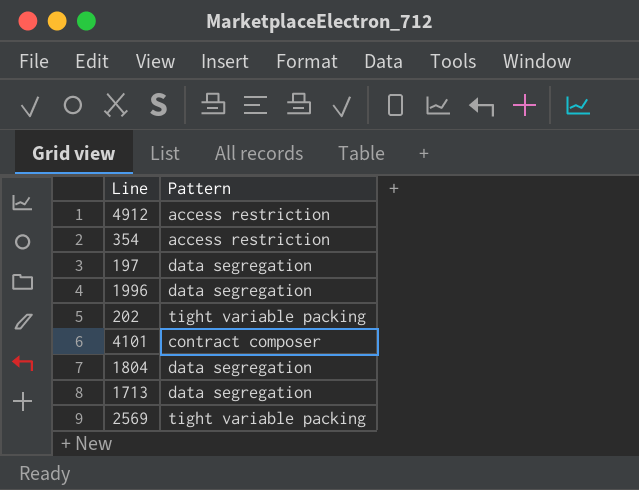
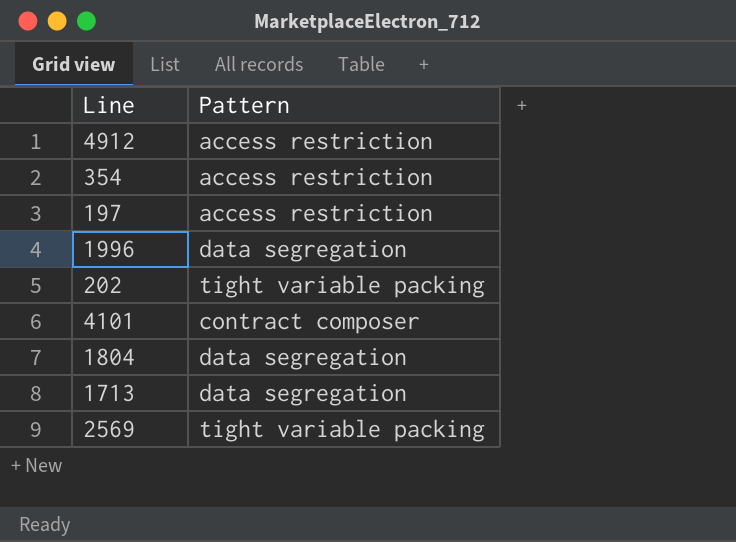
197 | Pattern: data segregation -> access restriction

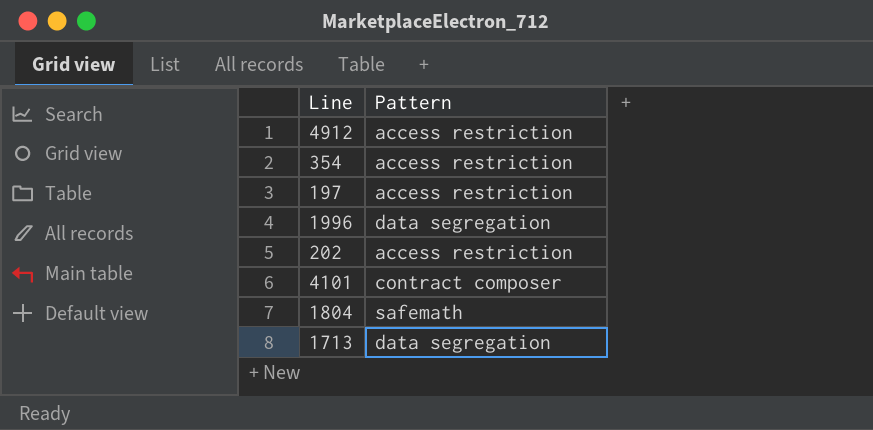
row 2569: tight variable packing -> none
202 | Pattern: tight variable packing -> access restriction
1804 | Pattern: data segregation -> safemath

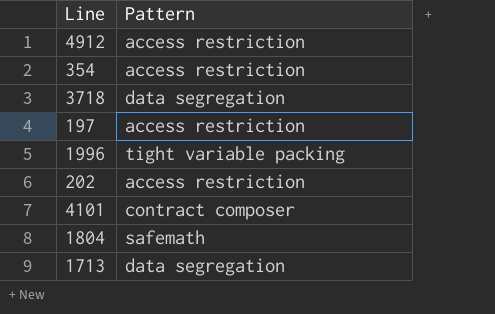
row 3718: none -> data segregation
1996 | Pattern: data segregation -> tight variable packing

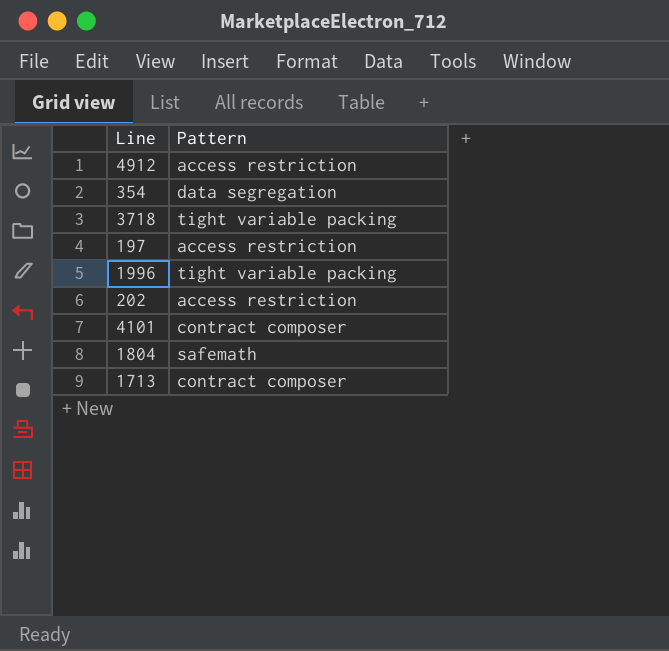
354 | Pattern: access restriction -> data segregation
3718 | Pattern: data segregation -> tight variable packing
1713 | Pattern: data segregation -> contract composer

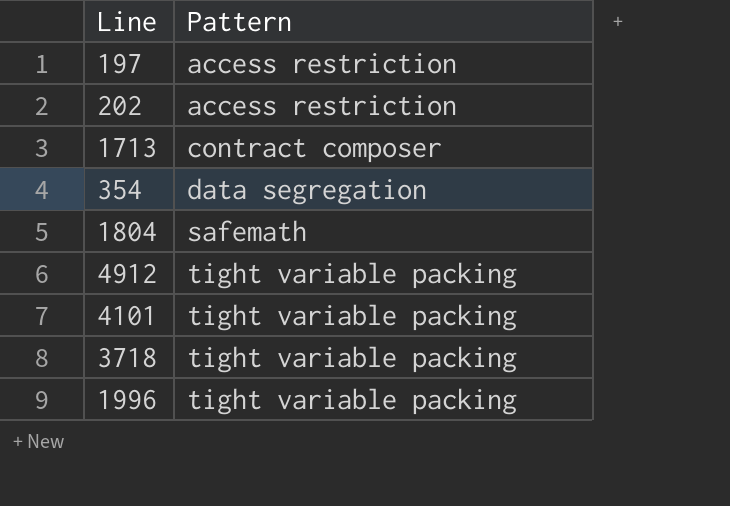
row order: none -> Pattern ascending
4912 | Pattern: access restriction -> tight variable packing
4101 | Pattern: contract composer -> tight variable packing

